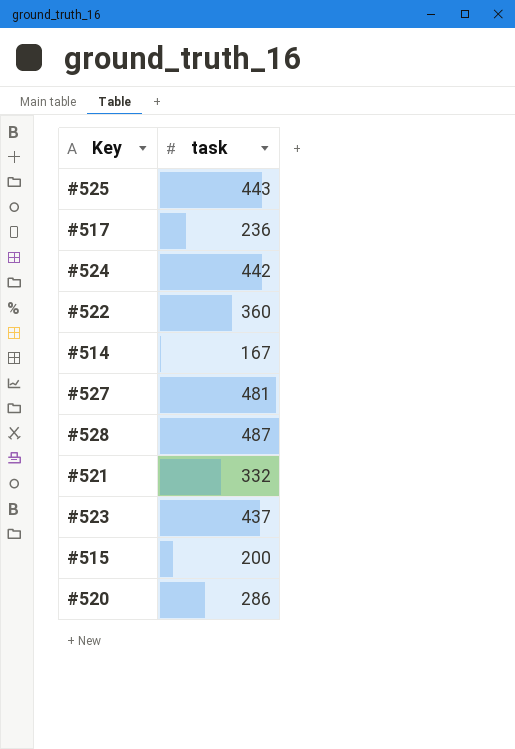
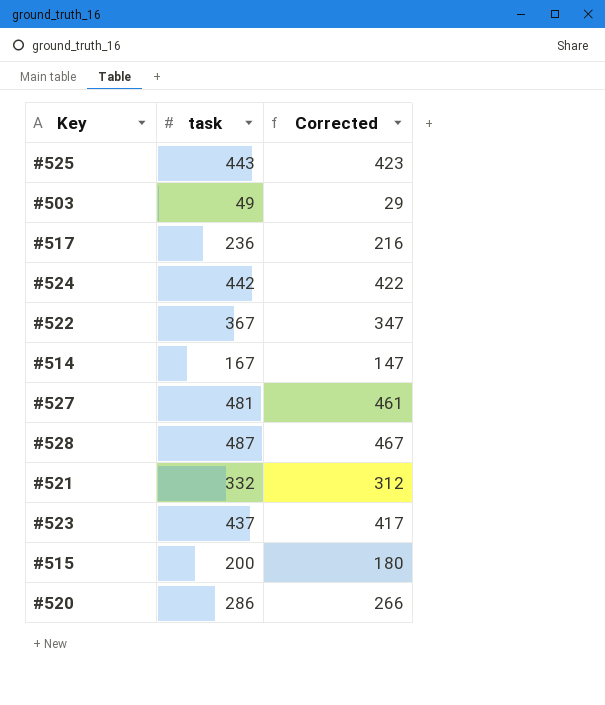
column Corrected | formula: none -> [task] - 20
row #503: none -> 49 | 29
#522 | task: 360 -> 367

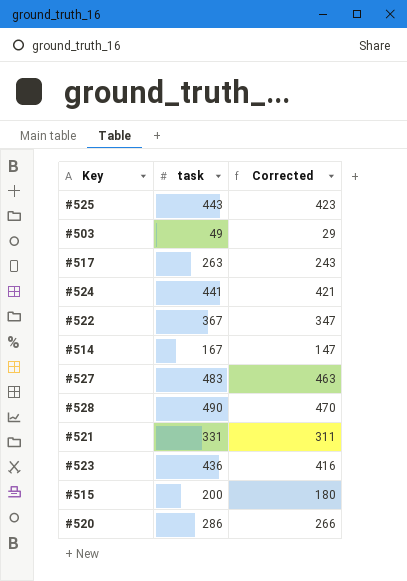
#517 | task: 236 -> 263
#517 | Corrected: 216 -> 243
#524 | task: 442 -> 441
#524 | Corrected: 422 -> 421
#527 | task: 481 -> 483
#527 | Corrected: 461 -> 463
#528 | task: 487 -> 490
#528 | Corrected: 467 -> 470
#521 | task: 332 -> 331
#521 | Corrected: 312 -> 311
#523 | task: 437 -> 436
#523 | Corrected: 417 -> 416

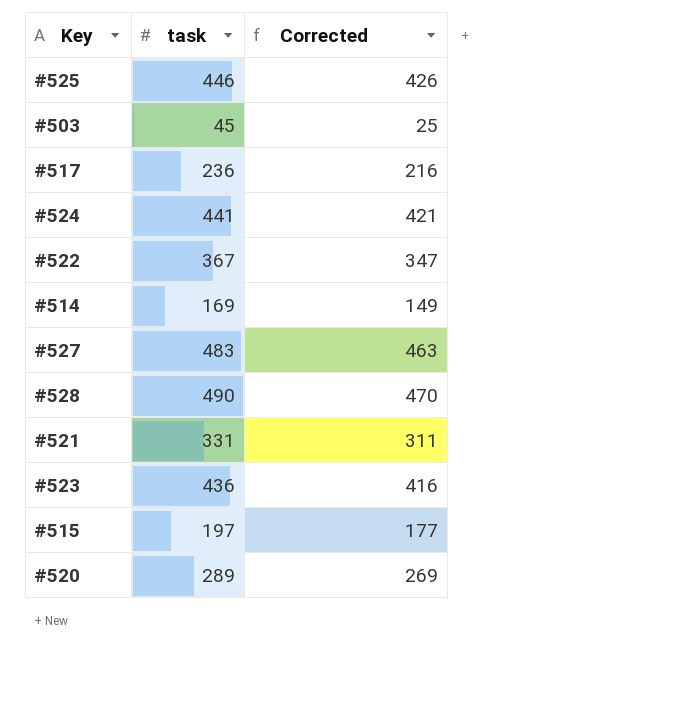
#525 | task: 443 -> 446
#525 | Corrected: 423 -> 426
#503 | task: 49 -> 45
#503 | Corrected: 29 -> 25
#517 | task: 263 -> 236
#517 | Corrected: 243 -> 216
#514 | task: 167 -> 169
#514 | Corrected: 147 -> 149
#515 | task: 200 -> 197
#515 | Corrected: 180 -> 177
#520 | task: 286 -> 289
#520 | Corrected: 266 -> 269

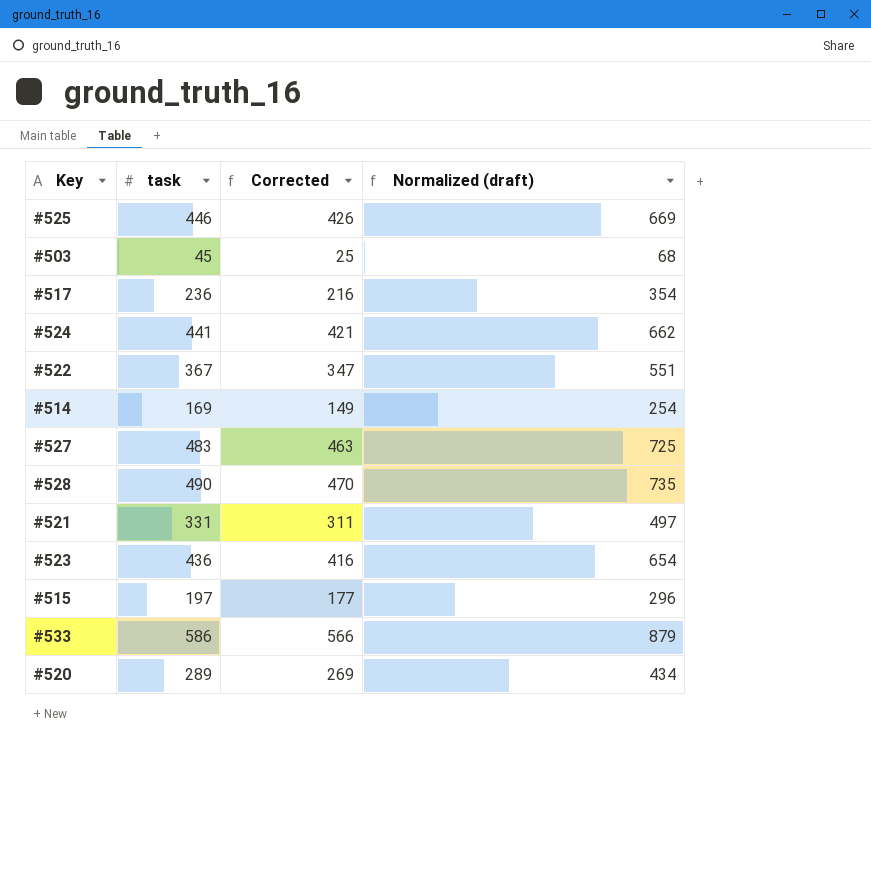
column Normalized (draft) | formula: none -> [task] * 1.5
row #533: none -> 586 | 566 | 879

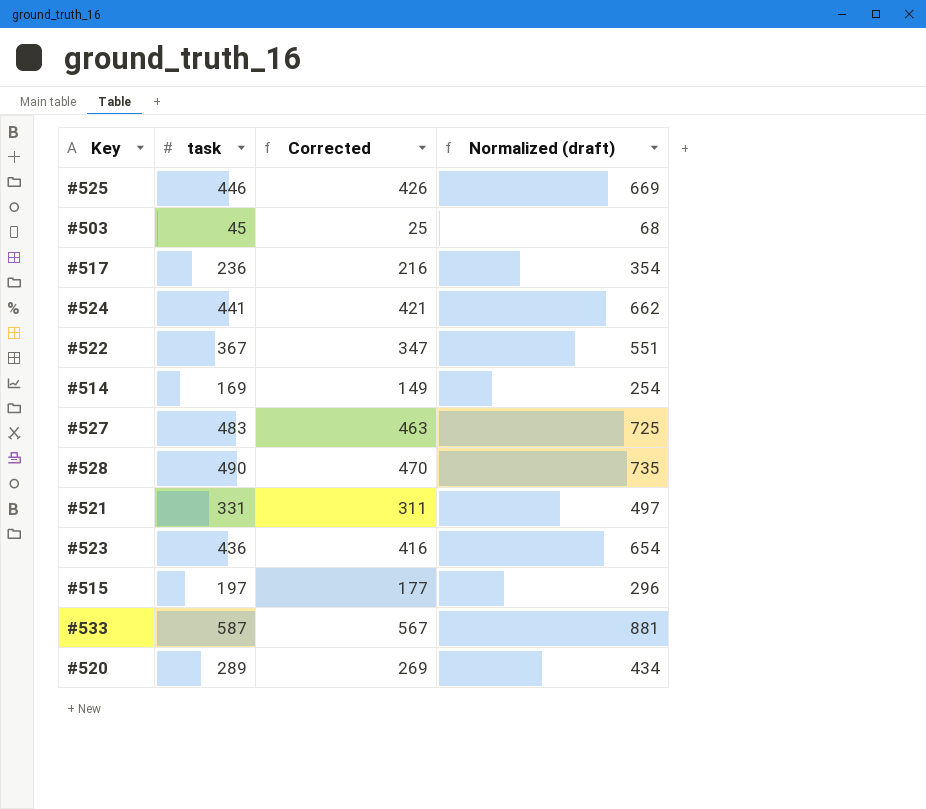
#533 | task: 586 -> 587
#533 | Corrected: 566 -> 567
#533 | Normalized (draft): 879 -> 881

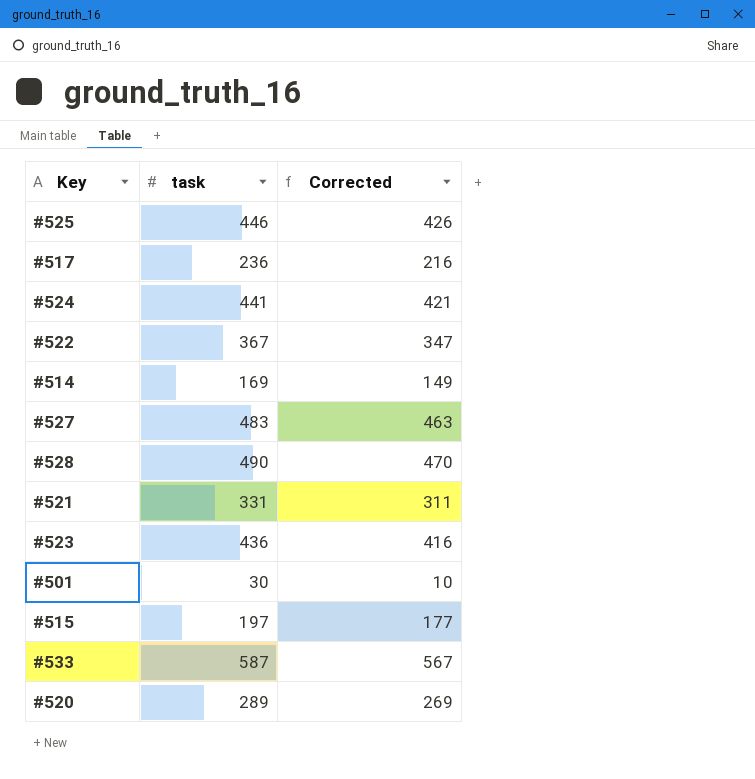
column Normalized (draft) | formula: [task] * 1.5 -> none
row #503: 45 | 25 | 68 -> none
row #501: none -> 30 | 10

